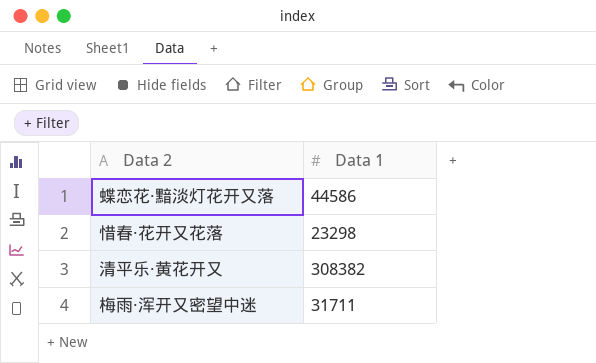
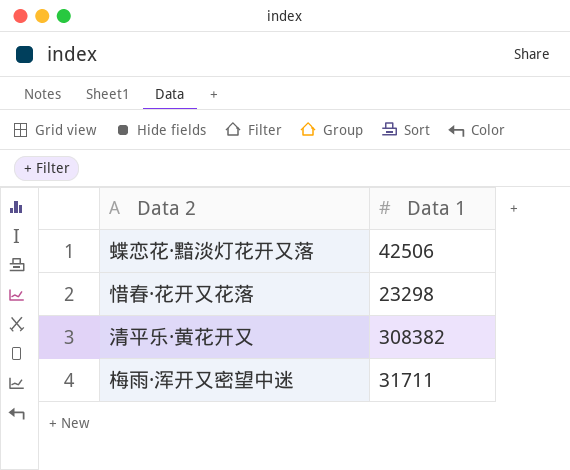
蝶恋花·黯淡灯花开又落 | Data 1: 44586 -> 42506

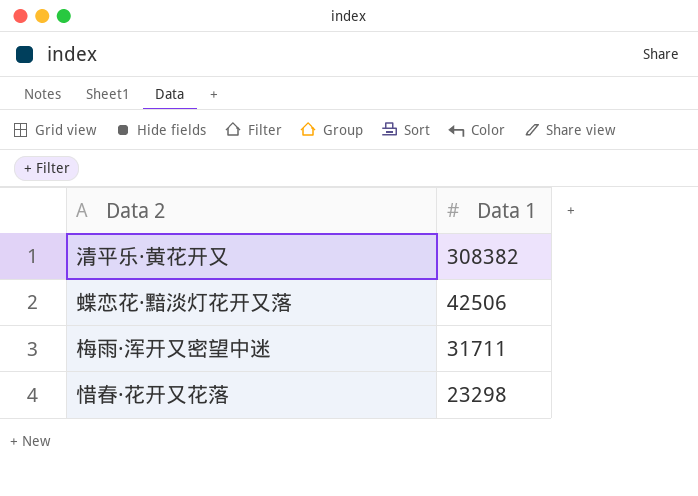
row order: none -> Data 1 descending

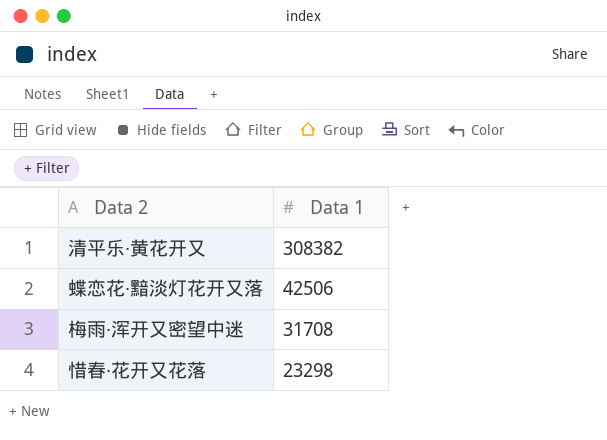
梅雨·浑开又密望中迷 | Data 1: 31711 -> 31708

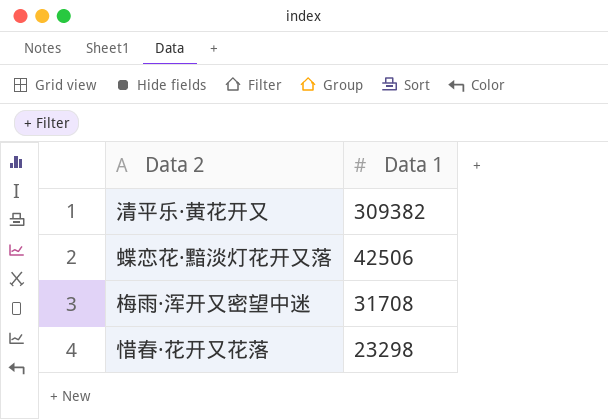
清平乐·黄花开又 | Data 1: 308382 -> 309382

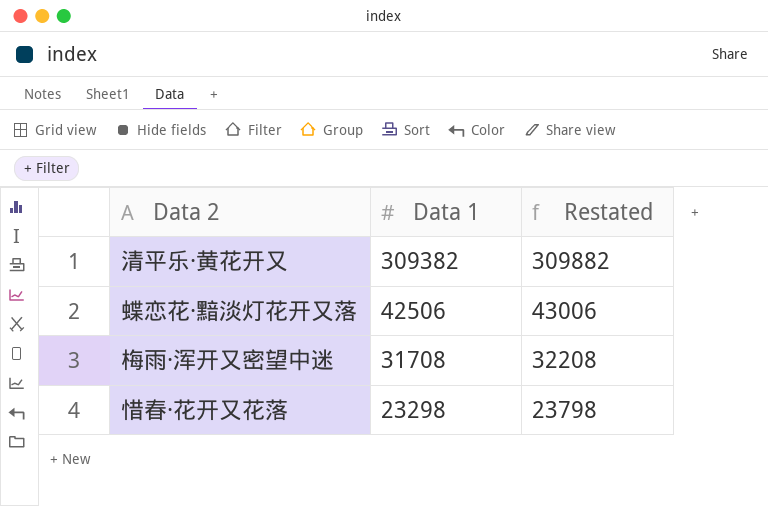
column Restated | formula: none -> [Data 1] + 500

